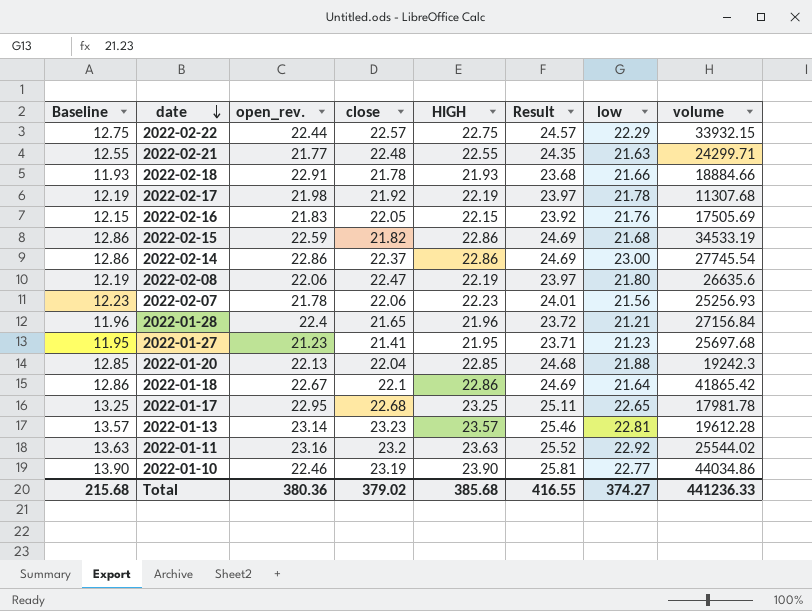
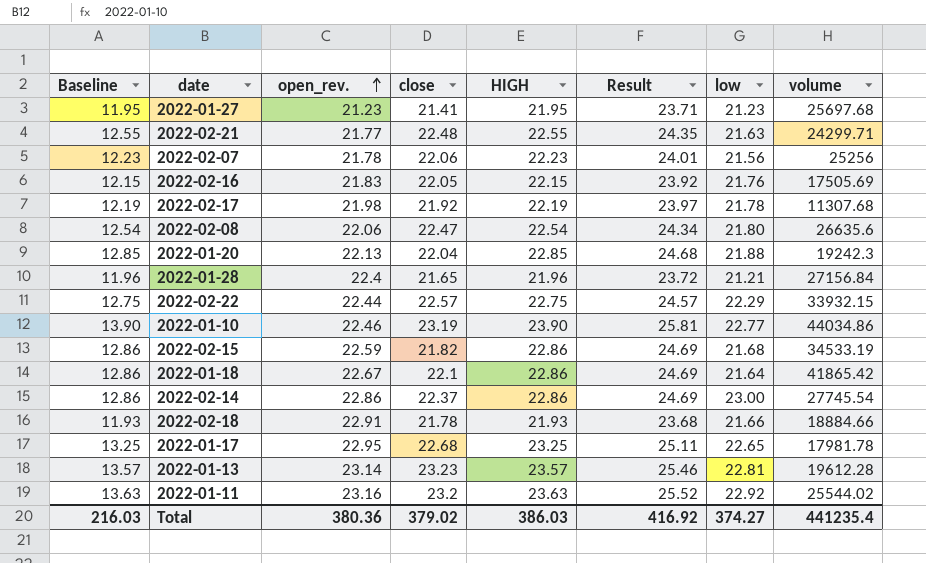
row order: date descending -> open_rev. ascending
2022-02-07 | volume: 25256.93 -> 25256
2022-02-08 | Baseline: 12.19 -> 12.54
2022-02-08 | HIGH: 22.19 -> 22.54
2022-02-08 | Result: 23.97 -> 24.34
Total | Baseline: 215.68 -> 216.03
Total | HIGH: 385.68 -> 386.03
Total | Result: 416.55 -> 416.92
Total | volume: 441236.33 -> 441235.4

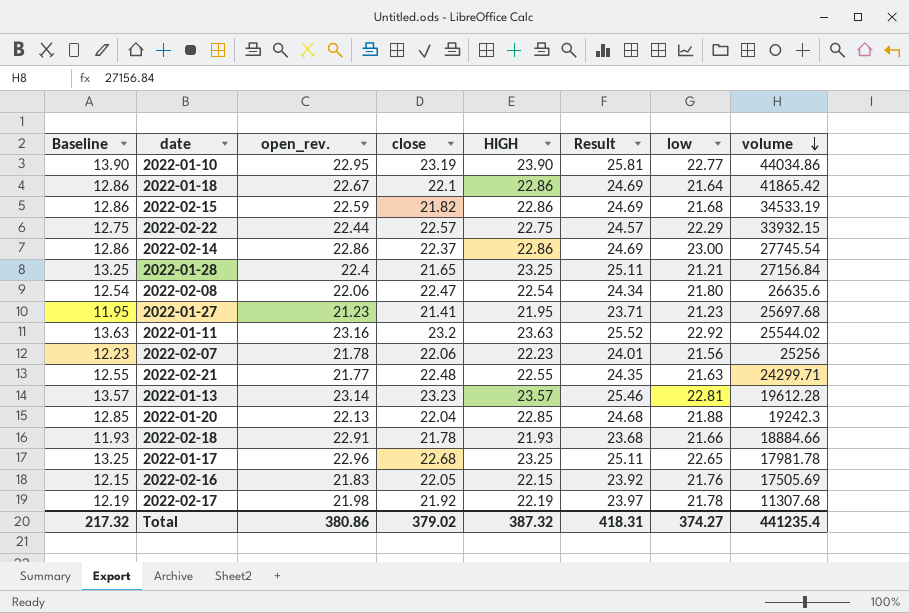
row order: open_rev. ascending -> volume descending
2022-01-10 | open_rev.: 22.46 -> 22.95
2022-01-28 | Baseline: 11.96 -> 13.25
2022-01-28 | HIGH: 21.96 -> 23.25
2022-01-28 | Result: 23.72 -> 25.11
2022-01-17 | open_rev.: 22.95 -> 22.96
Total | Baseline: 216.03 -> 217.32
Total | open_rev.: 380.36 -> 380.86
Total | HIGH: 386.03 -> 387.32
Total | Result: 416.92 -> 418.31

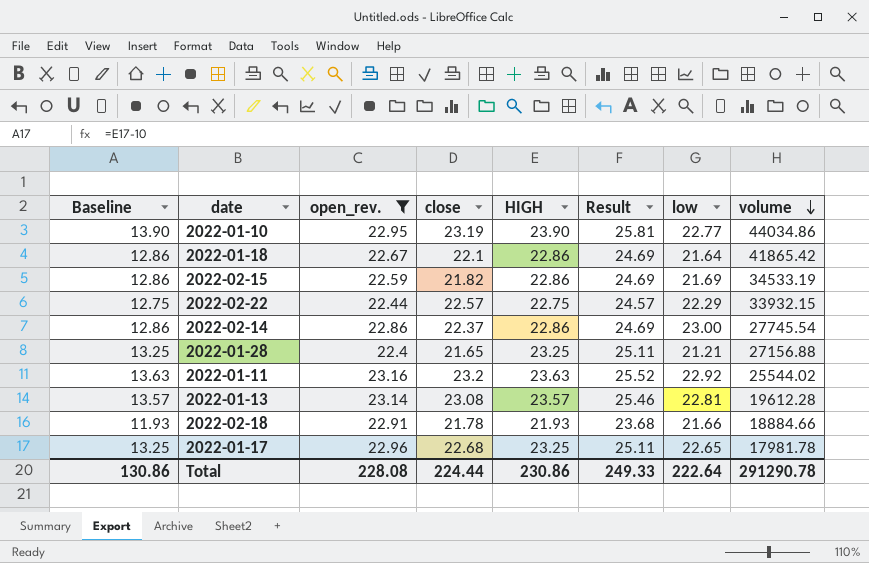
filter: none -> open_rev. >= 22.4
2022-02-15 | low: 21.68 -> 21.69
2022-01-28 | volume: 27156.84 -> 27156.88
2022-01-13 | close: 23.23 -> 23.08
Total | Baseline: 217.32 -> 130.86
Total | open_rev.: 380.86 -> 228.08
Total | close: 379.02 -> 224.44
Total | HIGH: 387.32 -> 230.86
Total | Result: 418.31 -> 249.33
Total | low: 374.27 -> 222.64
Total | volume: 441235.4 -> 291290.78

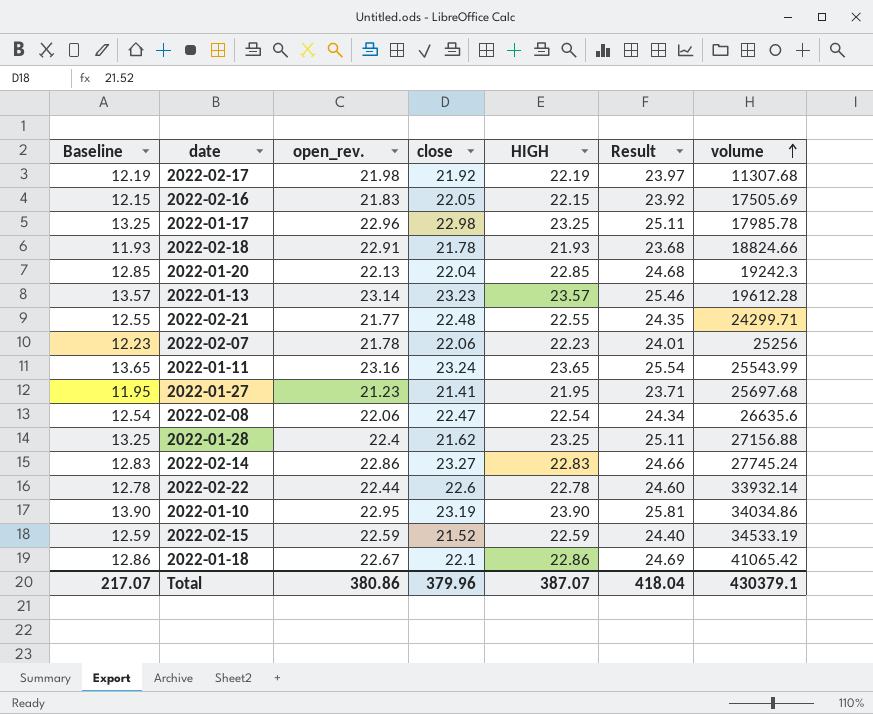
filter: open_rev. >= 22.4 -> none
row order: volume descending -> volume ascending
column low | position: 7 -> none
2022-01-17 | close: 22.68 -> 22.98
2022-01-17 | volume: 17981.78 -> 17985.78
2022-02-18 | volume: 18884.66 -> 18824.66
2022-01-13 | close: 23.08 -> 23.23
2022-01-11 | Baseline: 13.63 -> 13.65
2022-01-11 | close: 23.2 -> 23.24
2022-01-11 | HIGH: 23.63 -> 23.65
2022-01-11 | Result: 25.52 -> 25.54
2022-01-11 | volume: 25544.02 -> 25543.99
2022-01-28 | close: 21.65 -> 21.62
2022-02-14 | Baseline: 12.86 -> 12.83
2022-02-14 | close: 22.37 -> 23.27
2022-02-14 | HIGH: 22.86 -> 22.83
2022-02-14 | Result: 24.69 -> 24.66
2022-02-14 | volume: 27745.54 -> 27745.24
2022-02-22 | Baseline: 12.75 -> 12.78
2022-02-22 | close: 22.57 -> 22.6
2022-02-22 | HIGH: 22.75 -> 22.78
2022-02-22 | Result: 24.57 -> 24.60
2022-02-22 | volume: 33932.15 -> 33932.14
2022-01-10 | volume: 44034.86 -> 34034.86
2022-02-15 | Baseline: 12.86 -> 12.59
2022-02-15 | close: 21.82 -> 21.52
2022-02-15 | HIGH: 22.86 -> 22.59
2022-02-15 | Result: 24.69 -> 24.40
2022-01-18 | volume: 41865.42 -> 41065.42
Total | Baseline: 130.86 -> 217.07
Total | open_rev.: 228.08 -> 380.86
Total | close: 224.44 -> 379.96
Total | HIGH: 230.86 -> 387.07
Total | Result: 249.33 -> 418.04
Total | volume: 291290.78 -> 430379.1

